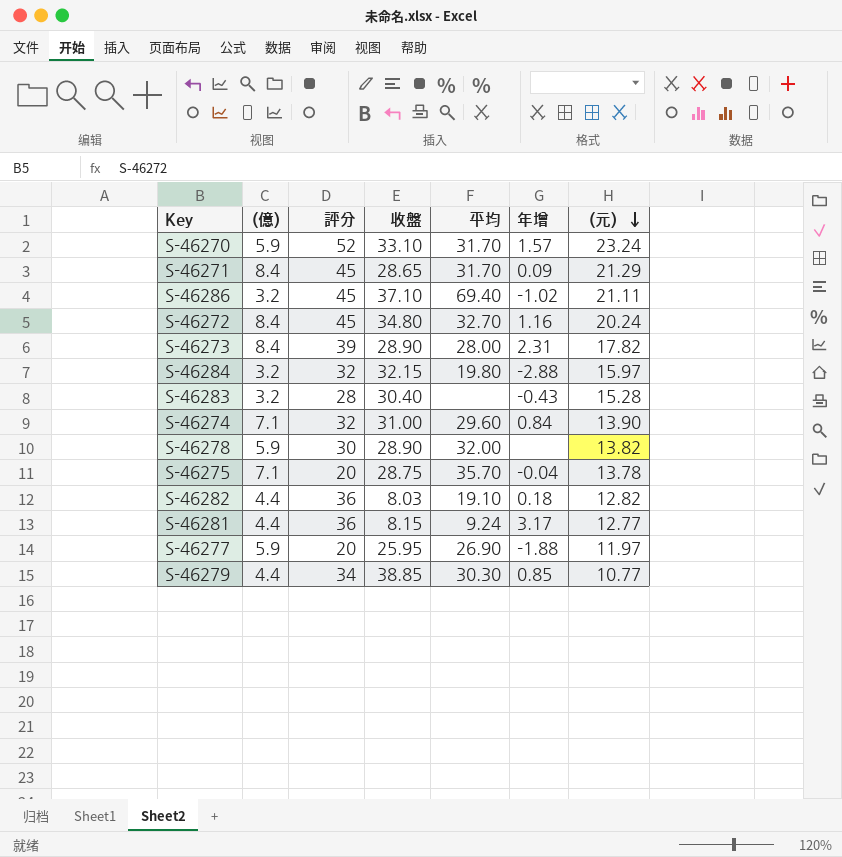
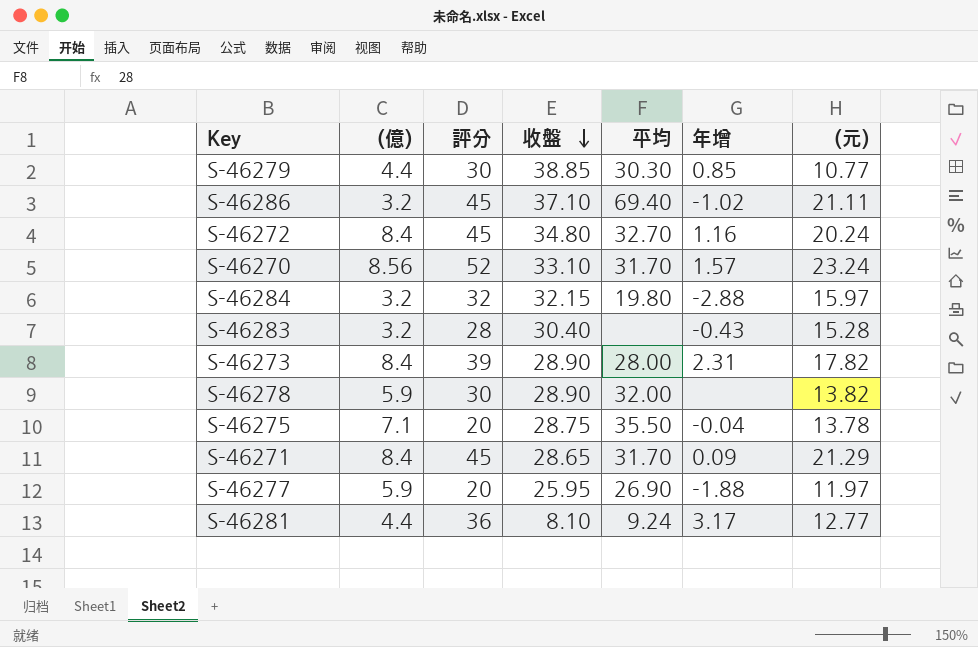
row order: (元) descending -> 收盤 descending
row S-46274: 7.1 | 32 | 31.00 | 29.60 | 0.84 | 13.90 -> none
row S-46282: 4.4 | 36 | 8.03 | 19.10 | 0.18 | 12.82 -> none
S-46279 | 評分: 34 -> 30
S-46270 | (億): 5.9 -> 8.56
S-46275 | 平均: 35.70 -> 35.50
S-46281 | 收盤: 8.15 -> 8.10

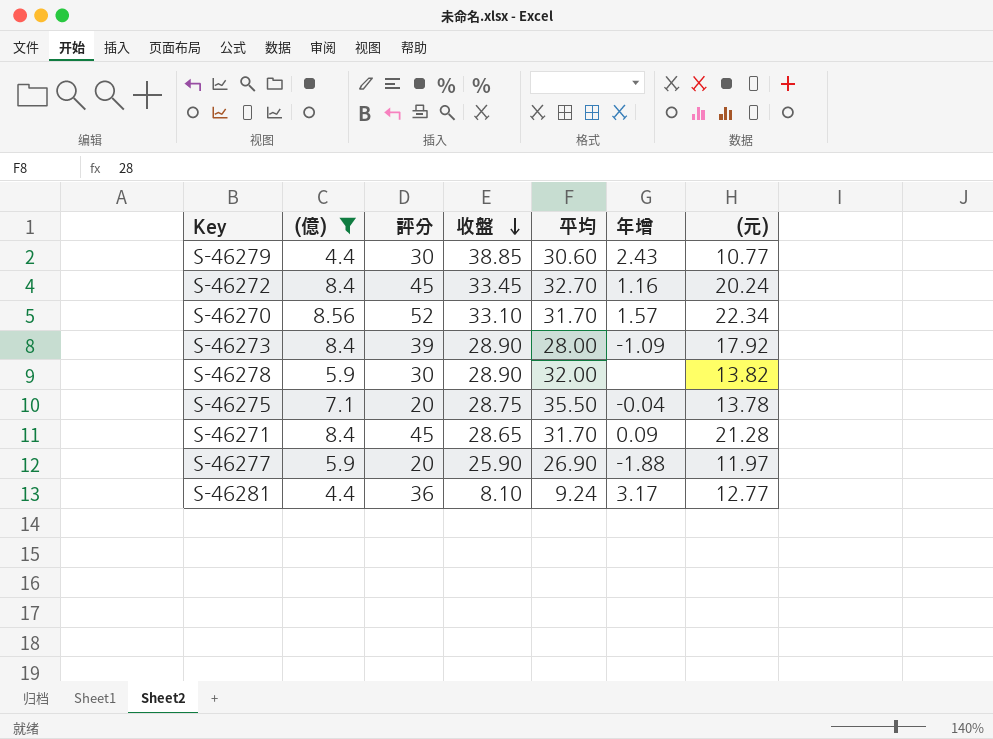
filter: none -> (億) != 3.2
S-46279 | 平均: 30.30 -> 30.60
S-46279 | 年增: 0.85 -> 2.43
S-46272 | 收盤: 34.80 -> 33.45
S-46270 | (元): 23.24 -> 22.34
S-46273 | 年增: 2.31 -> -1.09
S-46273 | (元): 17.82 -> 17.92
S-46271 | (元): 21.29 -> 21.28
S-46277 | 收盤: 25.95 -> 25.90

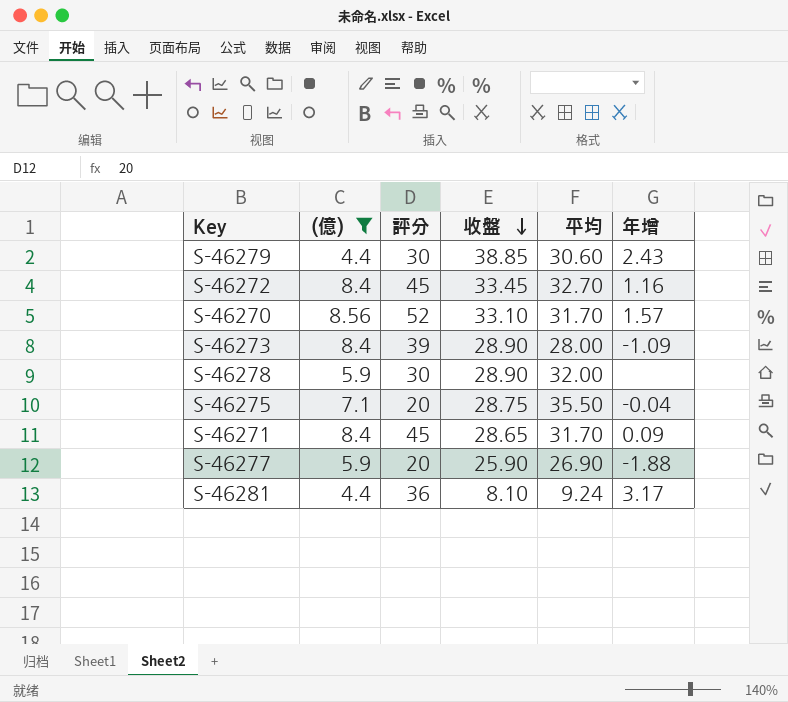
column (元) | position: 7 -> none

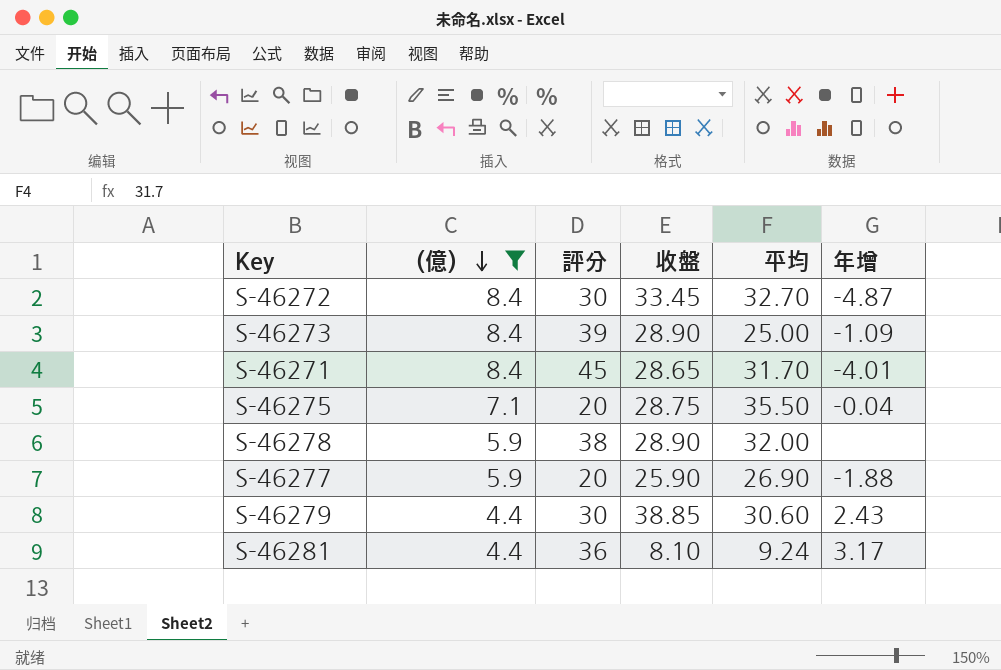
row order: 收盤 descending -> (億) descending
row S-46270: 8.56 | 52 | 33.10 | 31.70 | 1.57 -> none
S-46272 | 評分: 45 -> 30
S-46272 | 年增: 1.16 -> -4.87
S-46273 | 平均: 28.00 -> 25.00
S-46271 | 年增: 0.09 -> -4.01
S-46278 | 評分: 30 -> 38

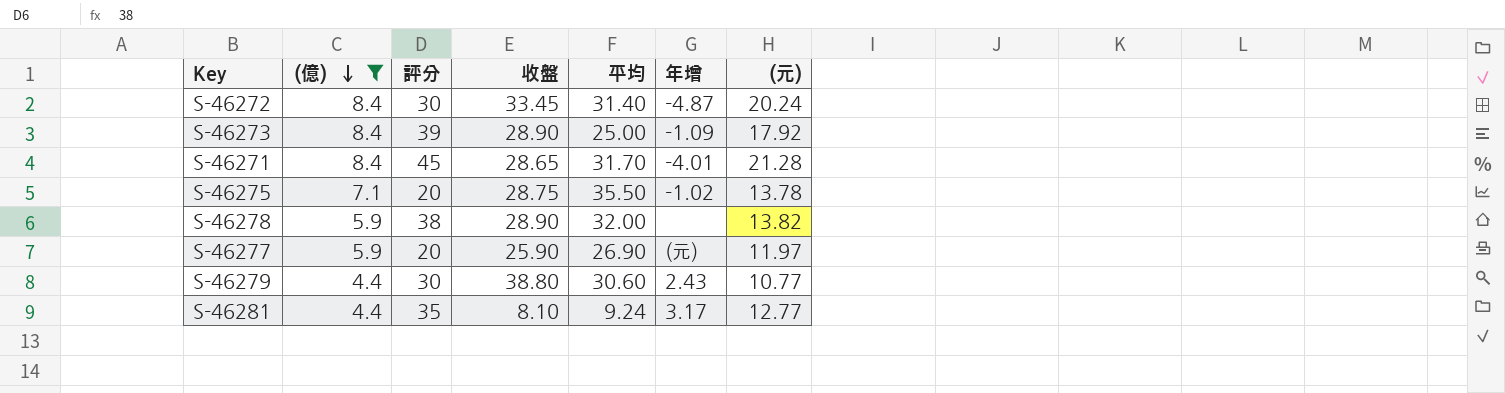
column (元) | position: none -> 7
S-46272 | 平均: 32.70 -> 31.40
S-46275 | 年增: -0.04 -> -1.02
S-46277 | 年增: -1.88 -> (元)
S-46279 | 收盤: 38.85 -> 38.80
S-46281 | 評分: 36 -> 35

